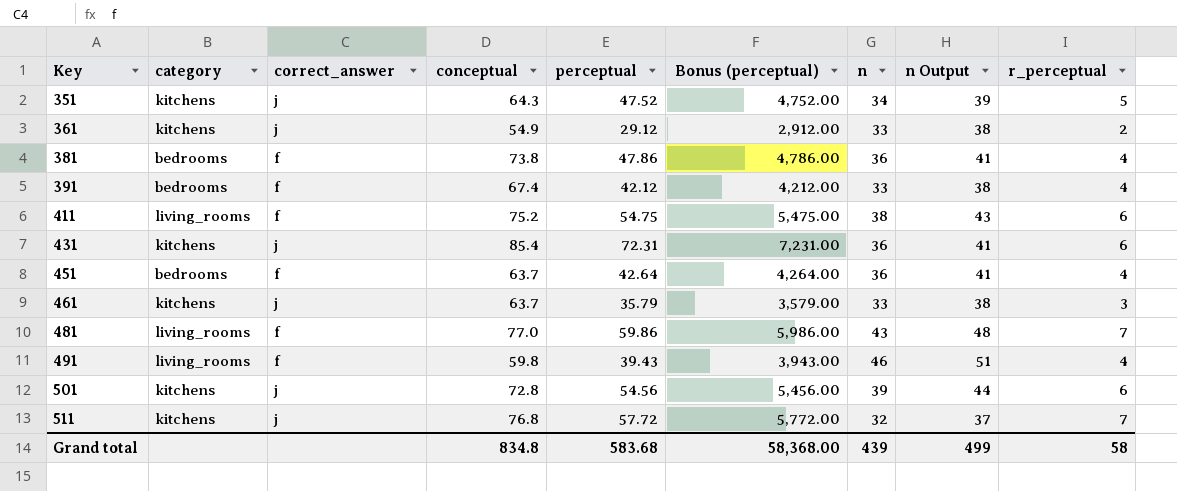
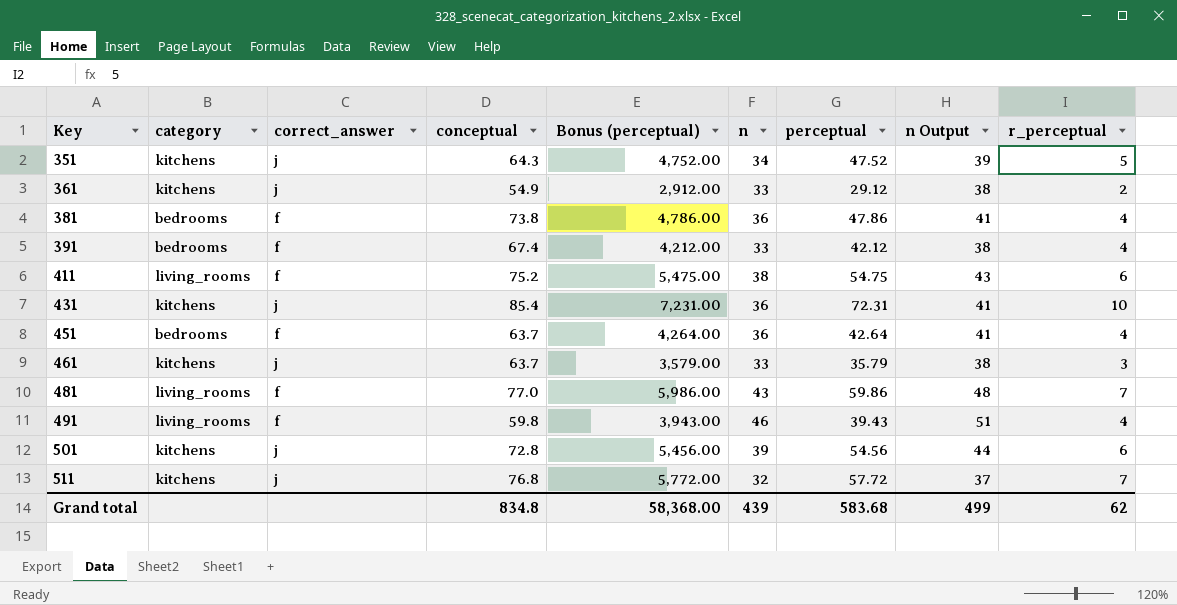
column perceptual | position: 5 -> 7
431 | r_perceptual: 6 -> 10
Grand total | r_perceptual: 58 -> 62

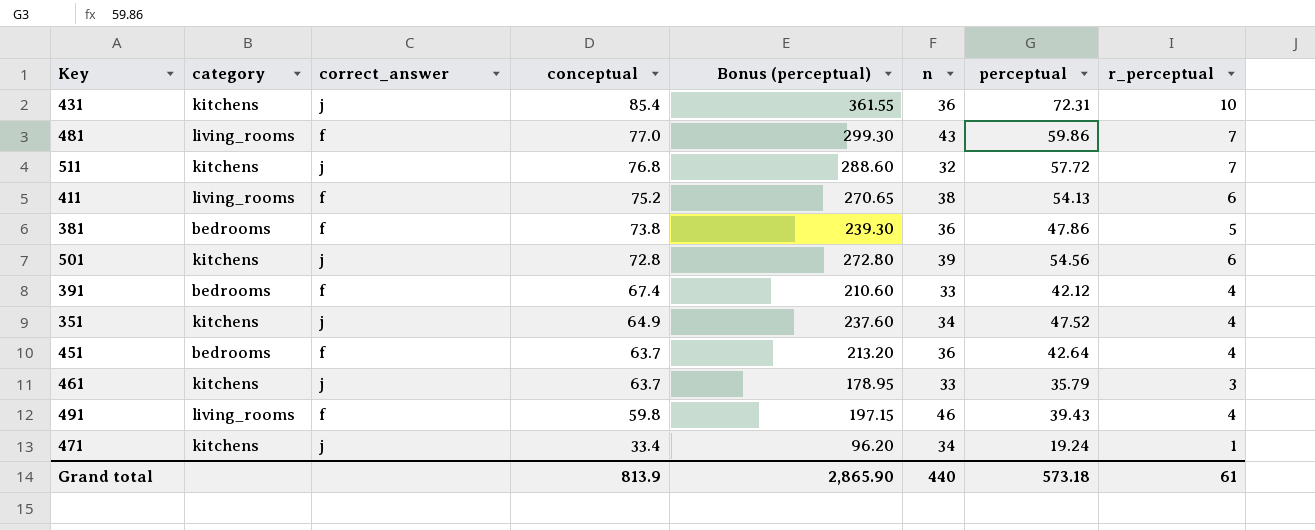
row order: Key ascending -> conceptual descending
column n Output | formula: [n] + 5 -> none
column Bonus (perceptual) | formula: [perceptual] * 100 -> [perceptual] * 5
row 361: kitchens | j | 54.9 | 2,912.00 | 33 | 29.12 | 38 | 2 -> none
411 | perceptual: 54.75 -> 54.13
381 | r_perceptual: 4 -> 5
351 | conceptual: 64.3 -> 64.9
351 | r_perceptual: 5 -> 4
row 471: none -> kitchens | j | 33.4 | 96.20 | 34 | 19.24 | 1
Grand total | conceptual: 834.8 -> 813.9
Grand total | Bonus (perceptual): 58,368.00 -> 2,865.90
Grand total | n: 439 -> 440
Grand total | perceptual: 583.68 -> 573.18
Grand total | r_perceptual: 62 -> 61

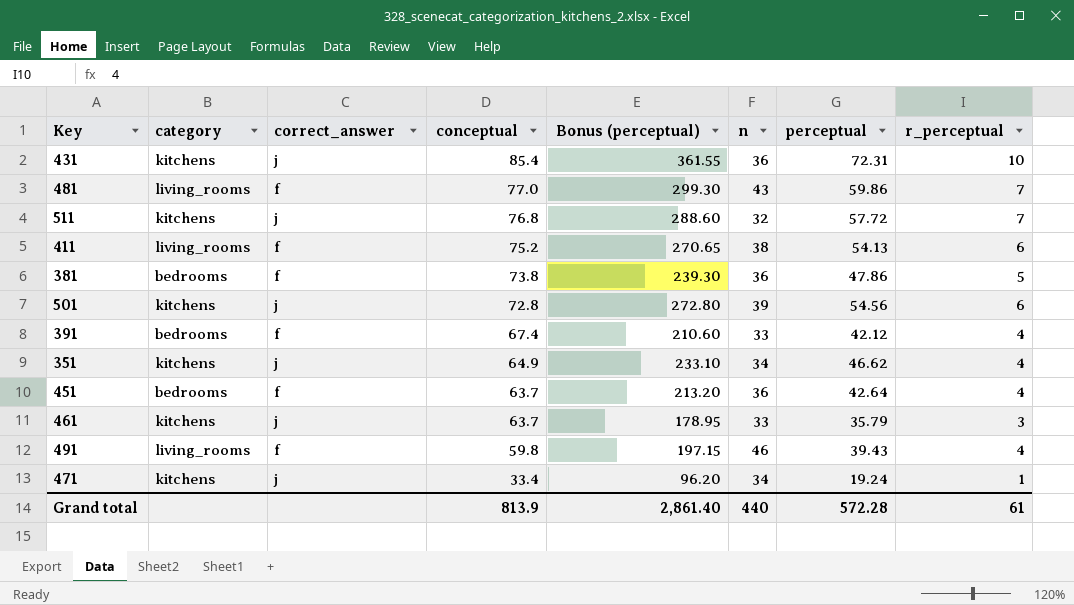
351 | Bonus (perceptual): 237.60 -> 233.10
351 | perceptual: 47.52 -> 46.62
Grand total | Bonus (perceptual): 2,865.90 -> 2,861.40
Grand total | perceptual: 573.18 -> 572.28

